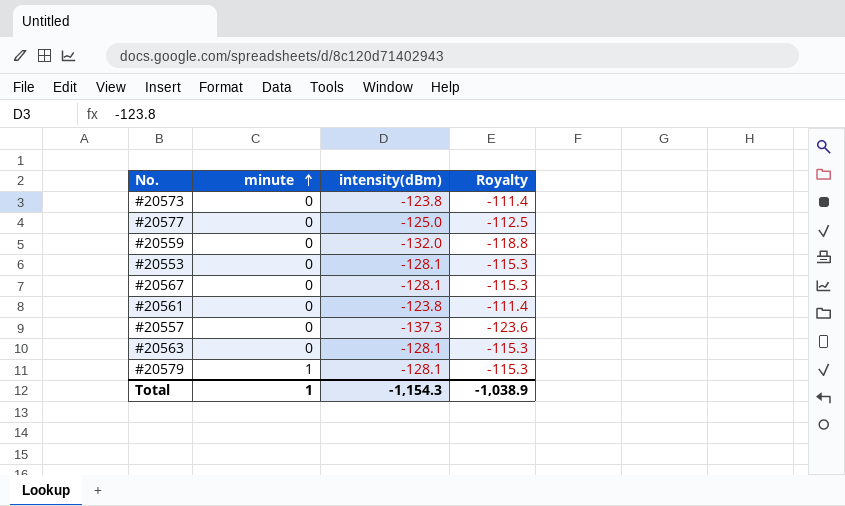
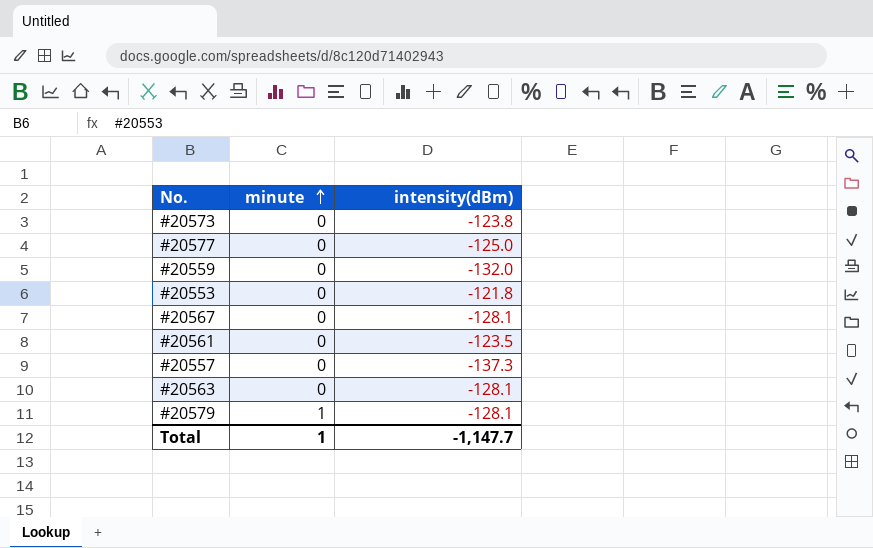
column Royalty | formula: [intensity(dBm)] * 0.9 -> none
#20553 | intensity(dBm): -128.1 -> -121.8
#20561 | intensity(dBm): -123.8 -> -123.5
Total | intensity(dBm): -1,154.3 -> -1,147.7

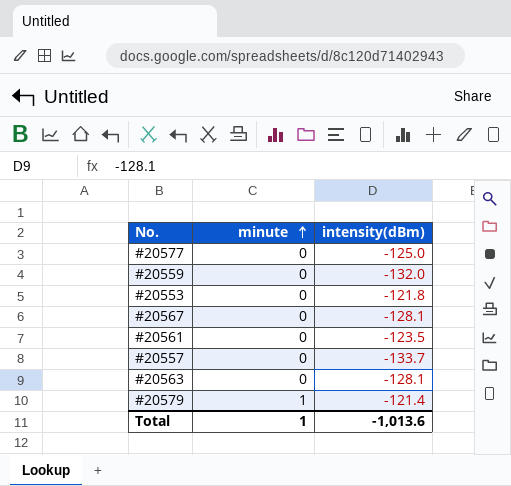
row #20573: 0 | -123.8 -> none
#20557 | intensity(dBm): -137.3 -> -133.7
#20579 | intensity(dBm): -128.1 -> -121.4
Total | intensity(dBm): -1,147.7 -> -1,013.6

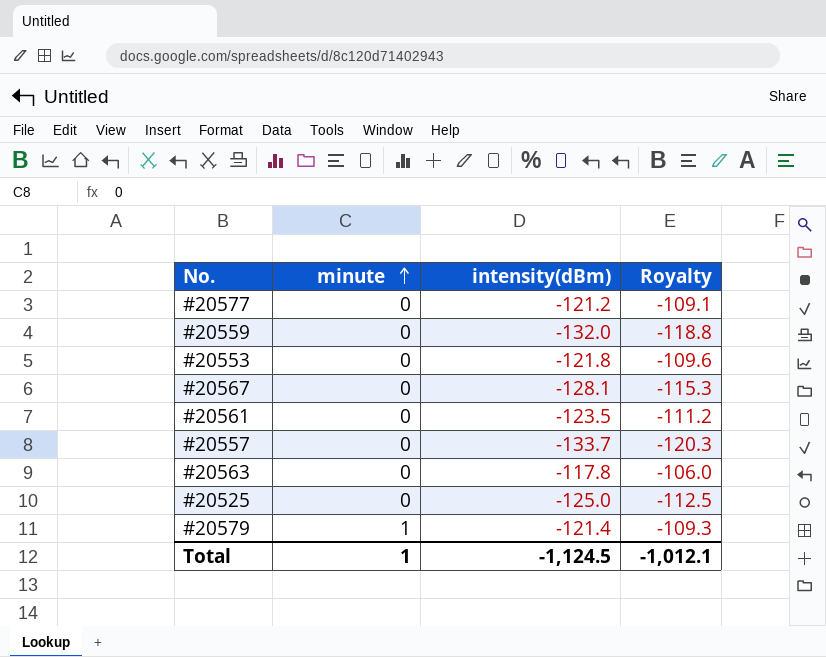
column Royalty | formula: none -> [intensity(dBm)] * 0.9
#20577 | intensity(dBm): -125.0 -> -121.2
#20563 | intensity(dBm): -128.1 -> -117.8
row #20525: none -> 0 | -125.0 | -112.5
Total | intensity(dBm): -1,013.6 -> -1,124.5

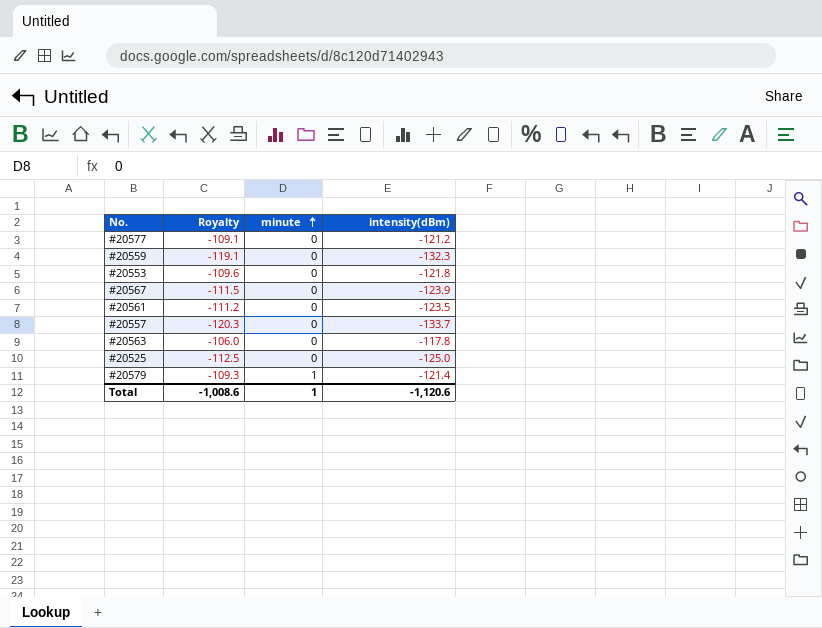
column Royalty | position: 4 -> 2
#20559 | Royalty: -118.8 -> -119.1
#20559 | intensity(dBm): -132.0 -> -132.3
#20567 | Royalty: -115.3 -> -111.5
#20567 | intensity(dBm): -128.1 -> -123.9
Total | Royalty: -1,012.1 -> -1,008.6
Total | intensity(dBm): -1,124.5 -> -1,120.6

